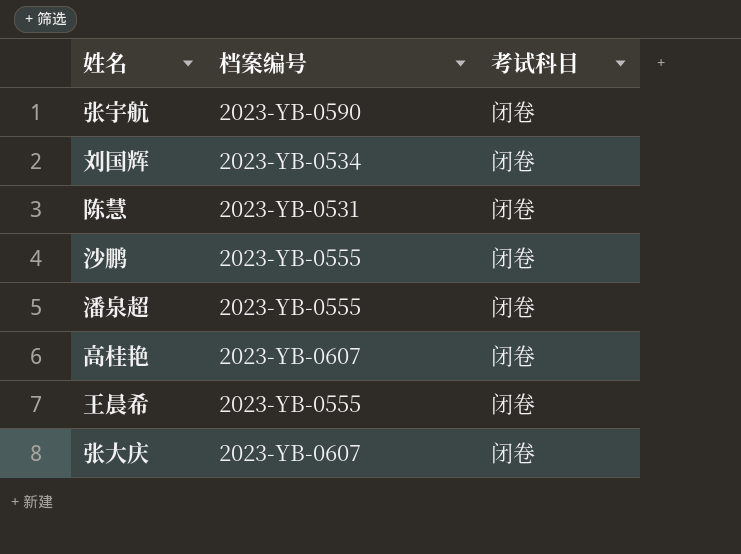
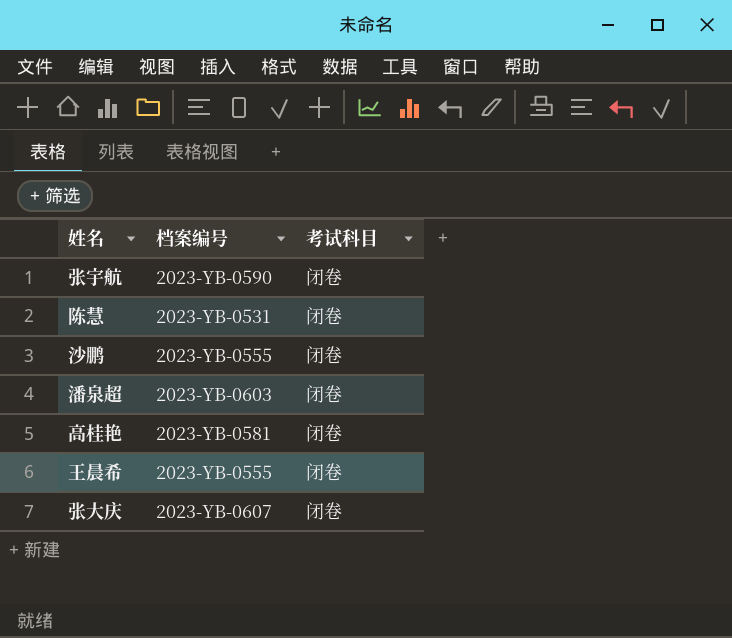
row 刘国辉: 2023-YB-0534 | 闭卷 -> none
潘泉超 | 档案编号: 2023-YB-0555 -> 2023-YB-0603
高桂艳 | 档案编号: 2023-YB-0607 -> 2023-YB-0581

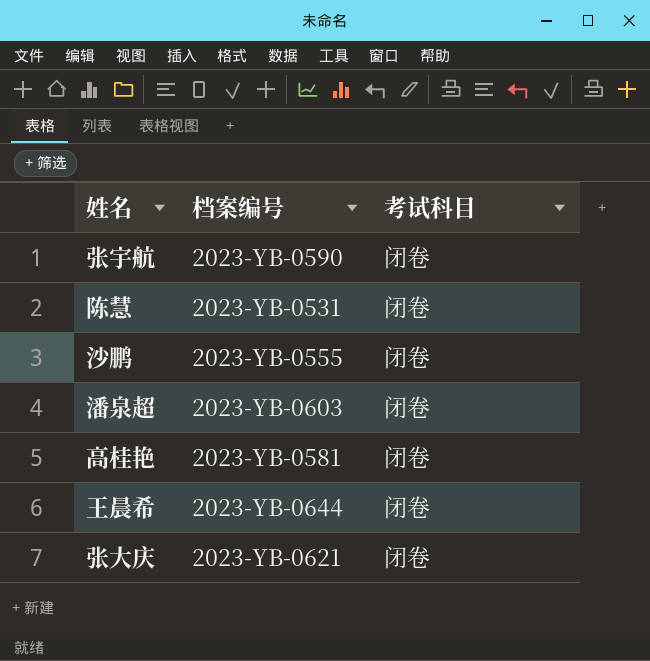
王晨希 | 档案编号: 2023-YB-0555 -> 2023-YB-0644
张大庆 | 档案编号: 2023-YB-0607 -> 2023-YB-0621

